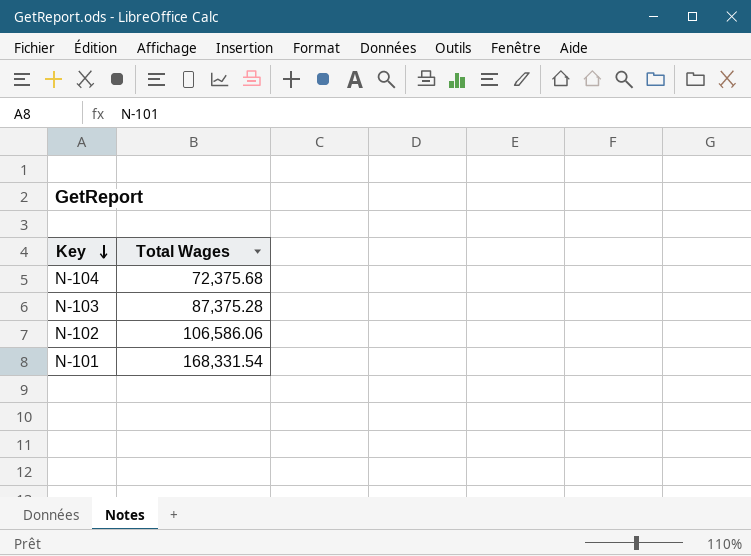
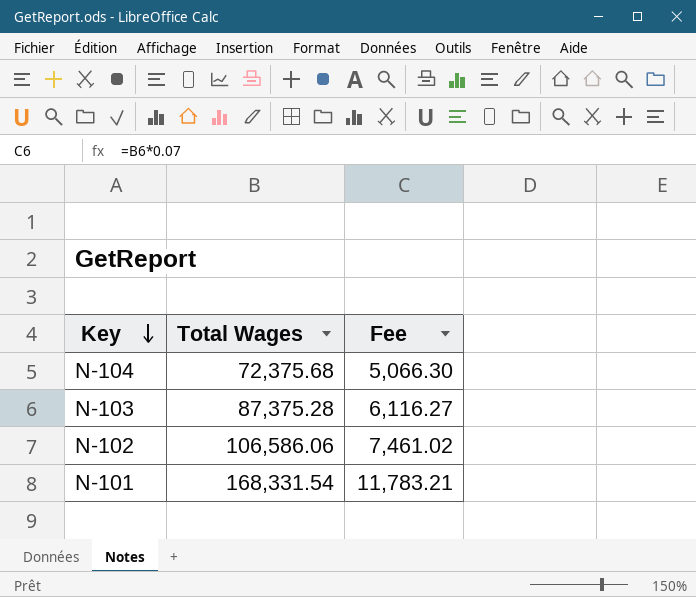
column Fee | formula: none -> [Total Wages] * 0.07

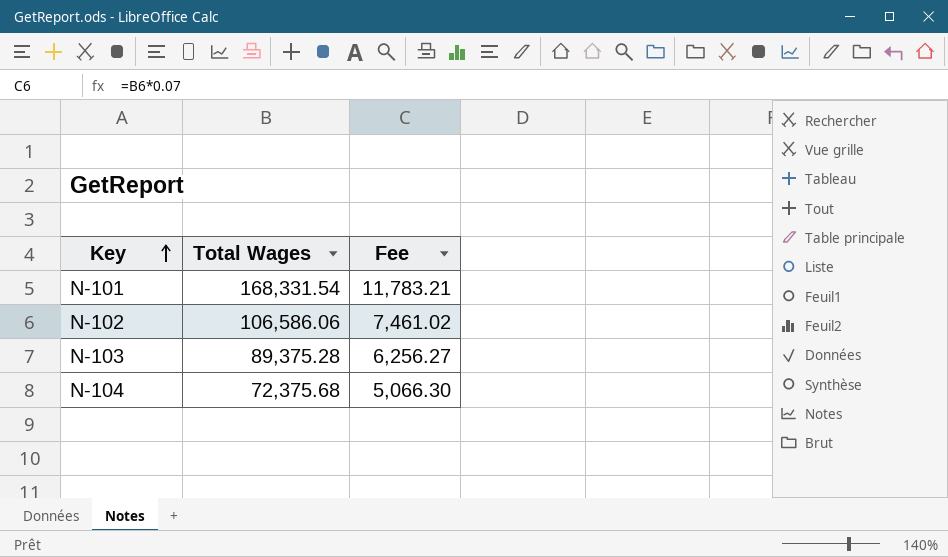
row order: Key descending -> Key ascending
N-103 | Total Wages: 87,375.28 -> 89,375.28
N-103 | Fee: 6,116.27 -> 6,256.27

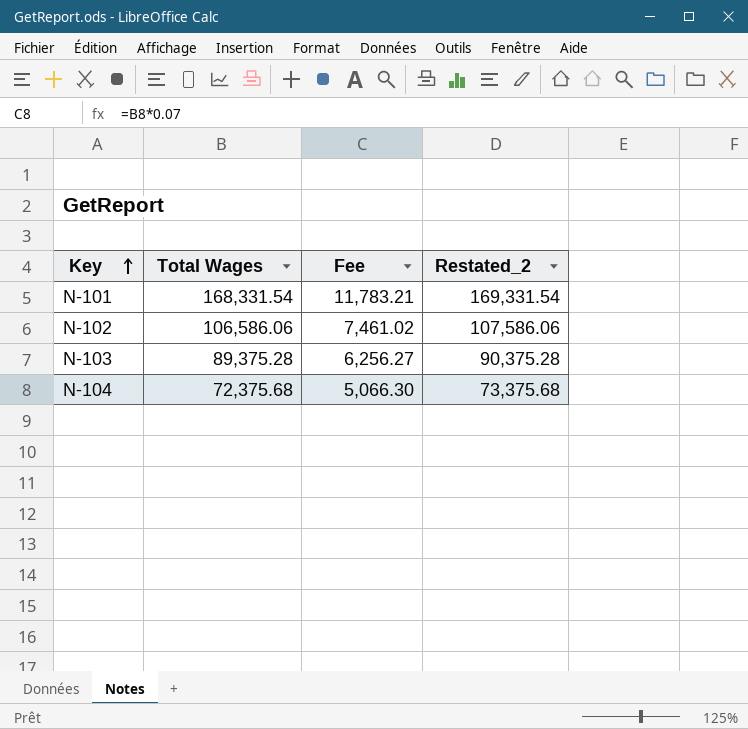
column Restated_2 | formula: none -> [Total Wages] + 1000

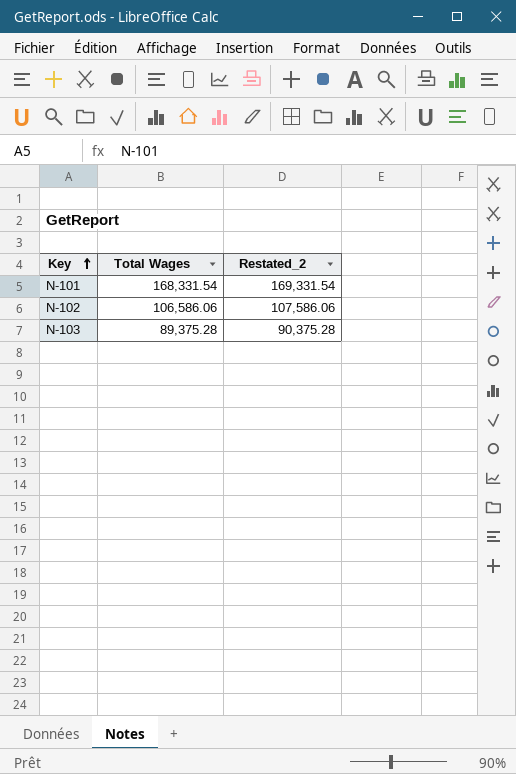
column Fee | formula: [Total Wages] * 0.07 -> none
row N-104: 72,375.68 | 5,066.30 | 73,375.68 -> none

